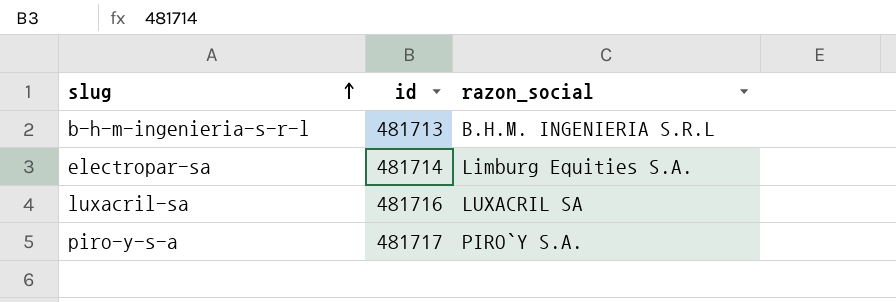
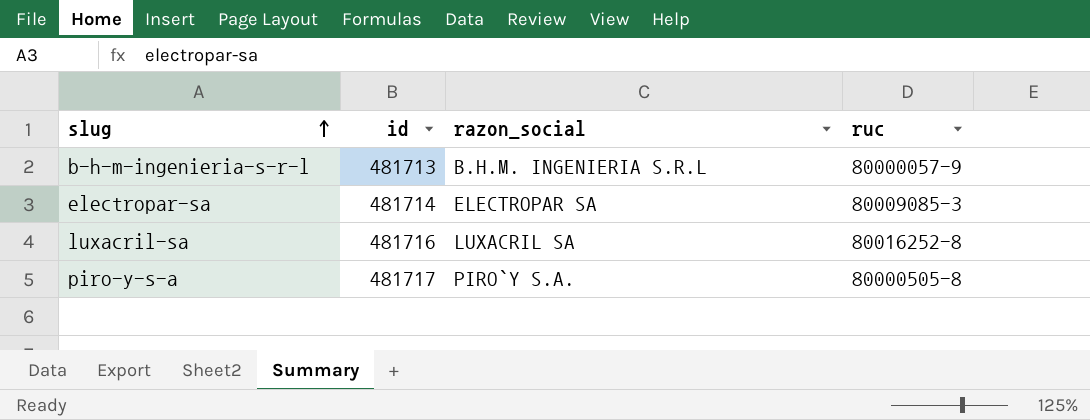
column ruc | position: none -> 4
electropar-sa | razon_social: Limburg Equities S.A. -> ELECTROPAR SA

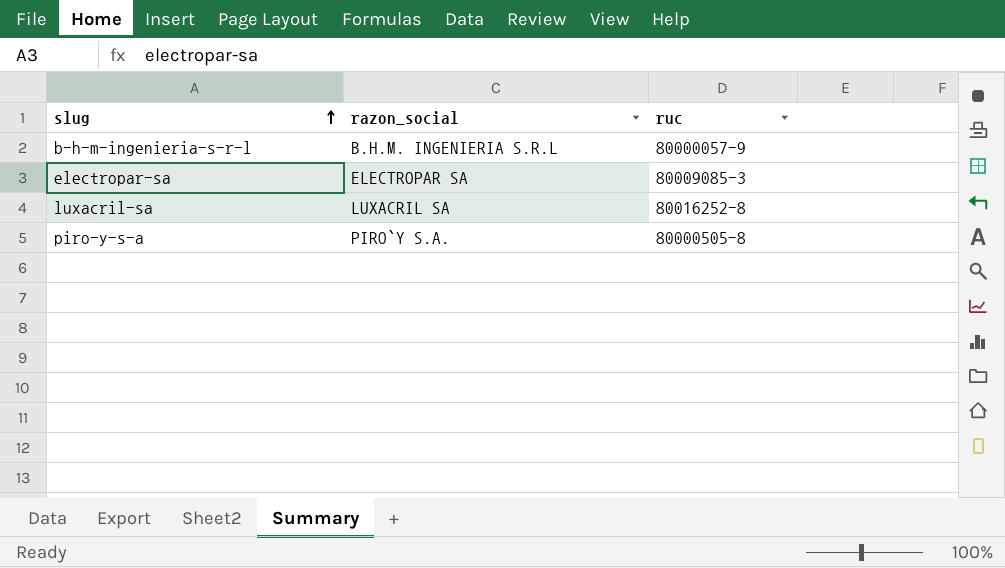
column id | position: 2 -> none

